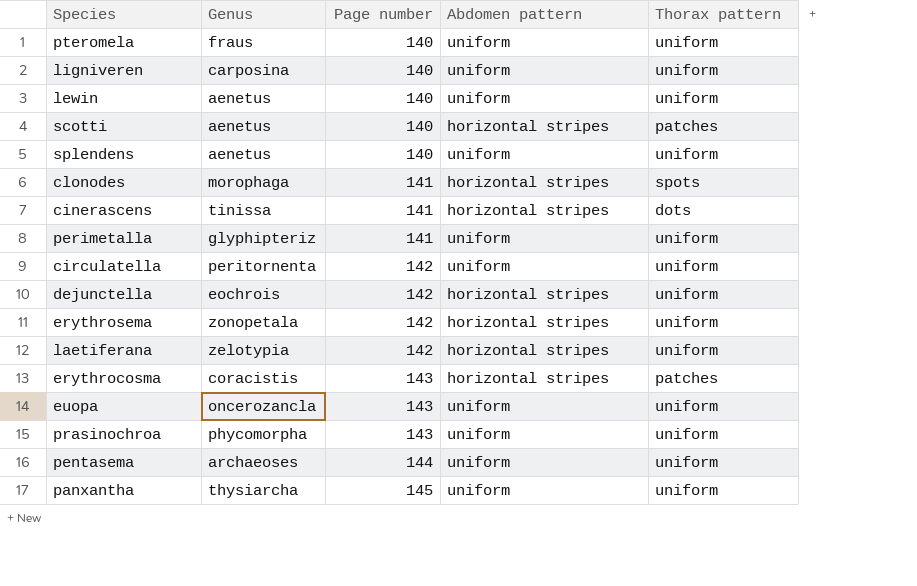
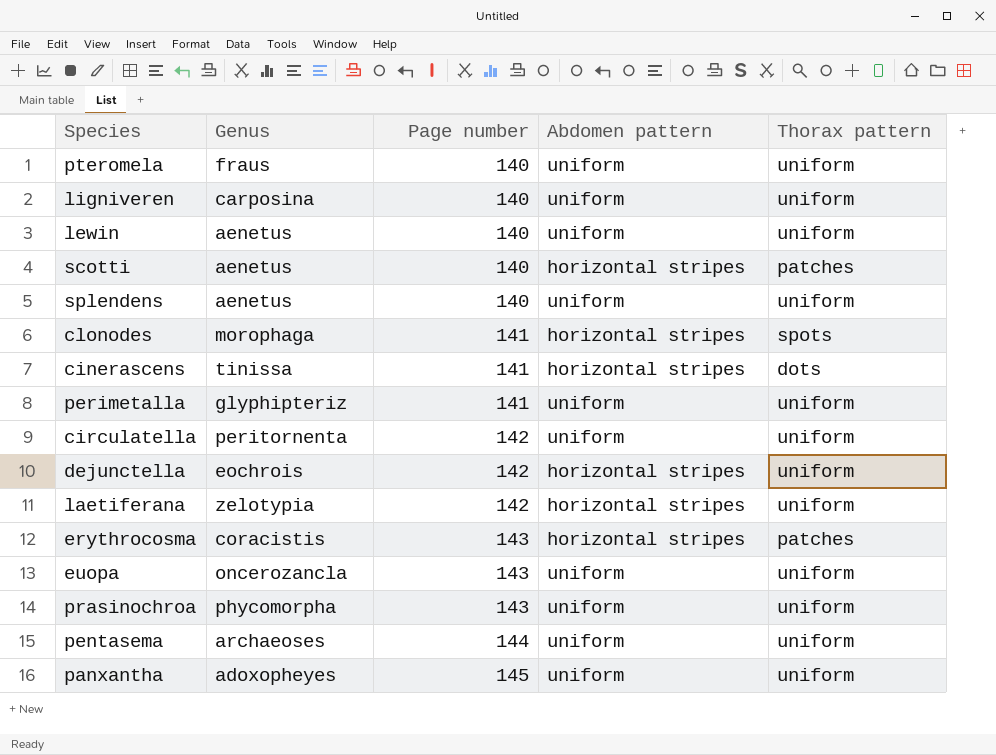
row erythrosema: zonopetala | 142 | horizontal stripes | uniform -> none
panxantha | Genus: thysiarcha -> adoxopheyes

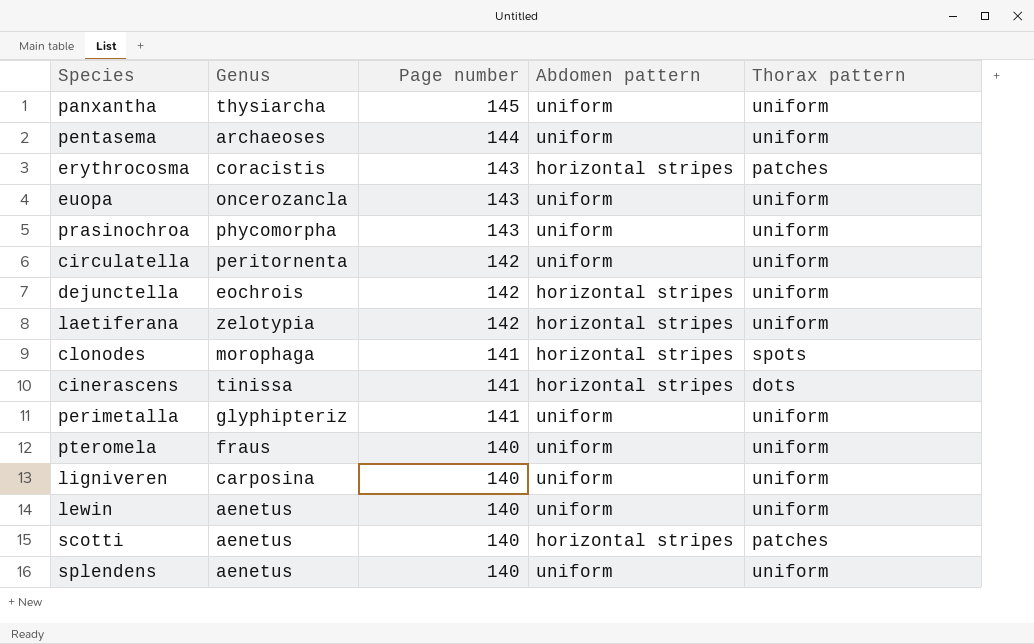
row order: Page number ascending -> Page number descending
panxantha | Genus: adoxopheyes -> thysiarcha

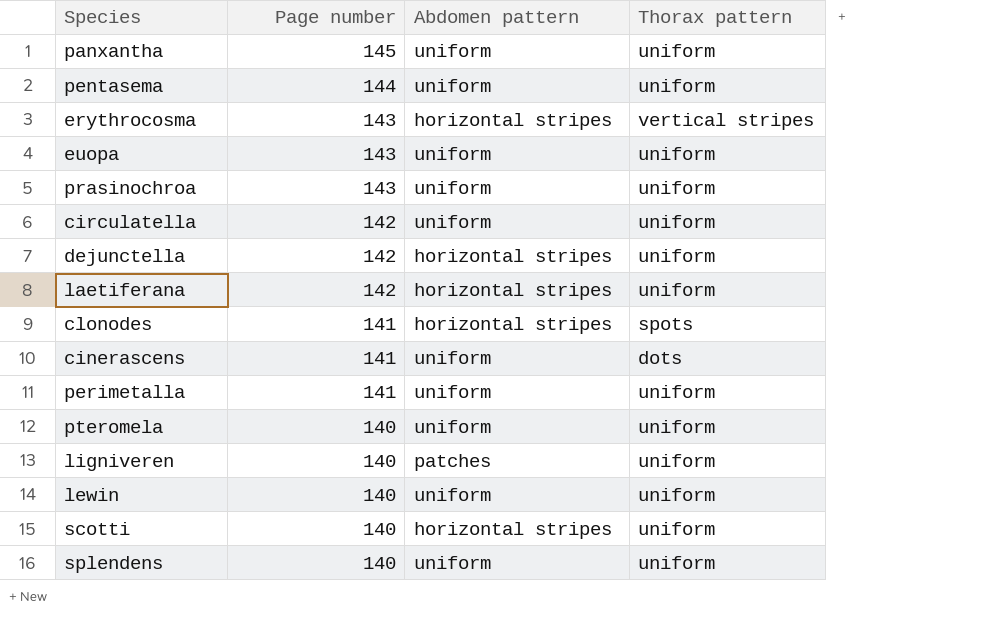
column Genus | position: 2 -> none
erythrocosma | Thorax pattern: patches -> vertical stripes
cinerascens | Abdomen pattern: horizontal stripes -> uniform
ligniveren | Abdomen pattern: uniform -> patches
scotti | Thorax pattern: patches -> uniform

